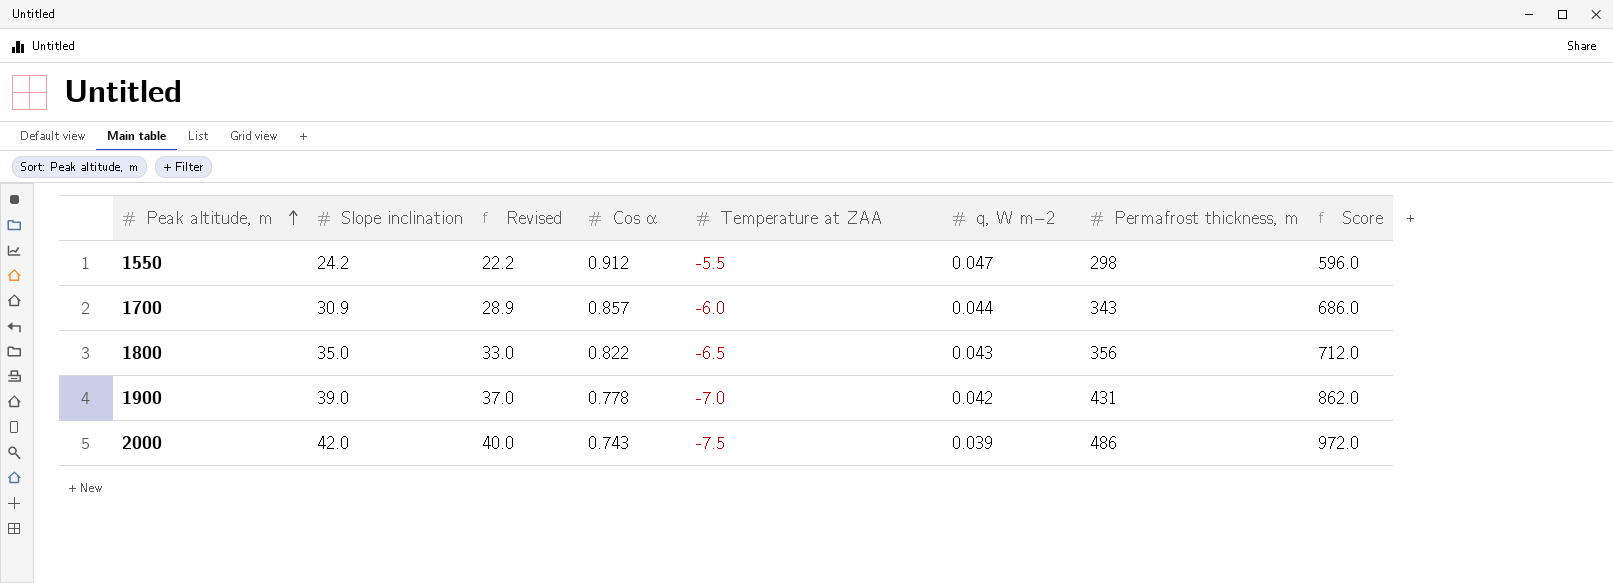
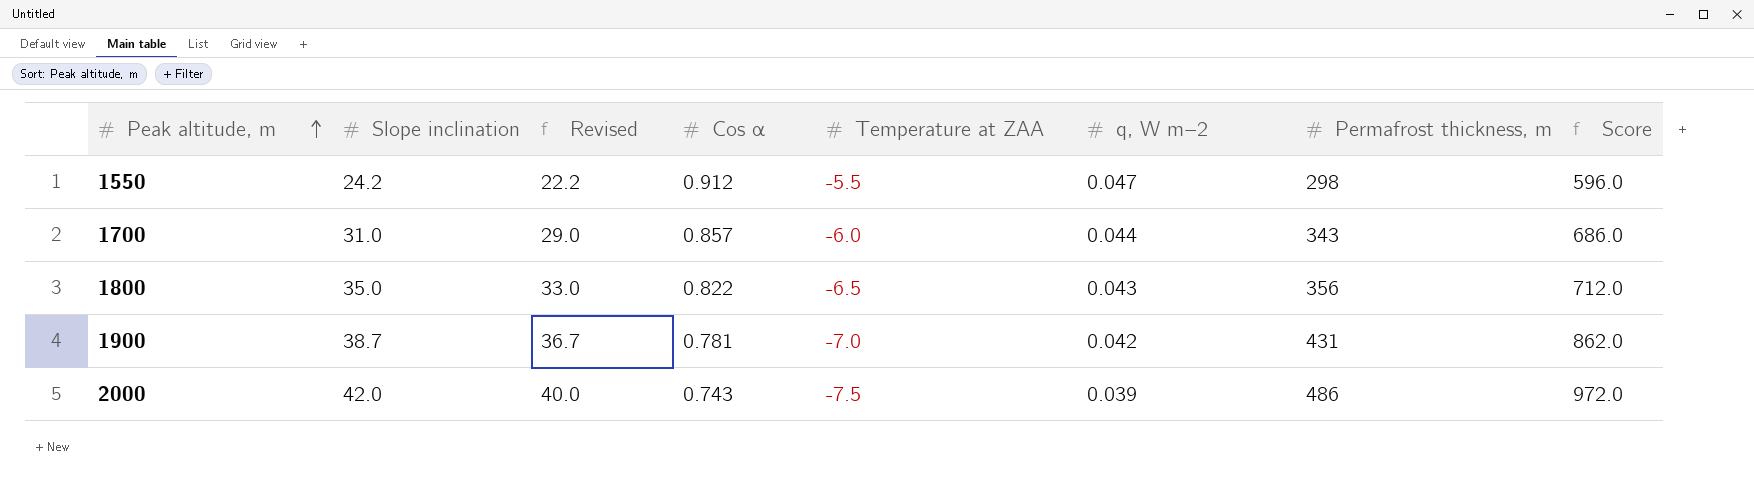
1700 | Slope inclination: 30.9 -> 31.0
1700 | Revised: 28.9 -> 29.0
1900 | Slope inclination: 39.0 -> 38.7
1900 | Revised: 37.0 -> 36.7
1900 | Cos α: 0.778 -> 0.781

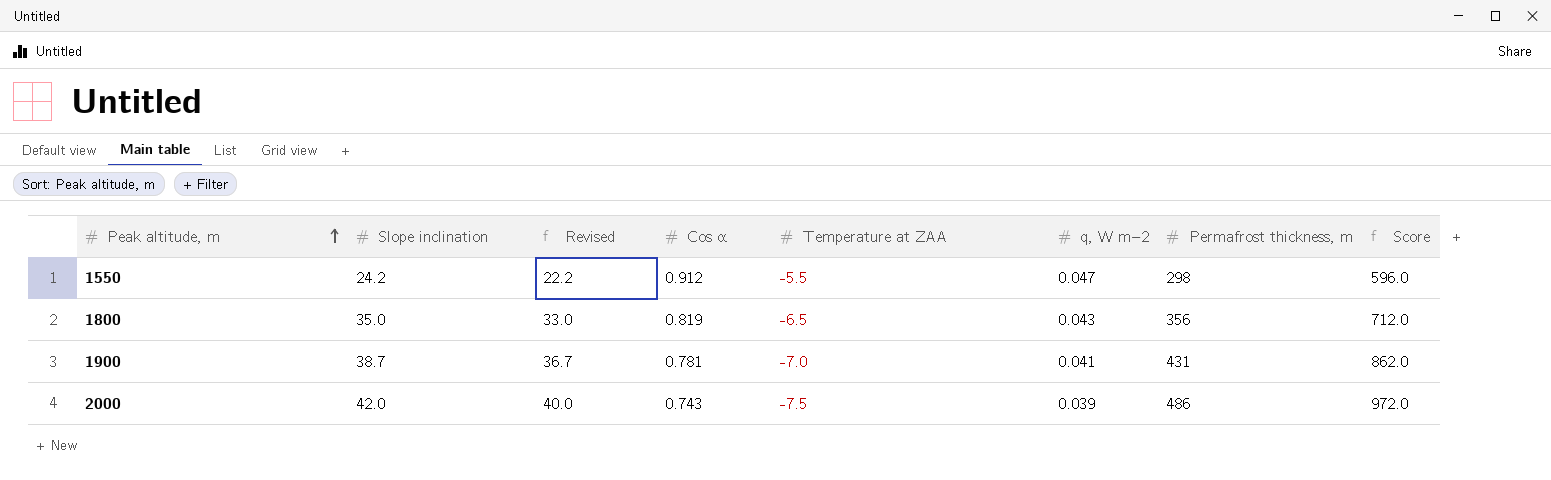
row 1700: 31.0 | 29.0 | 0.857 | -6.0 | 0.044 | 343 | 686.0 -> none
1800 | Cos α: 0.822 -> 0.819
1900 | q, W m−2: 0.042 -> 0.041

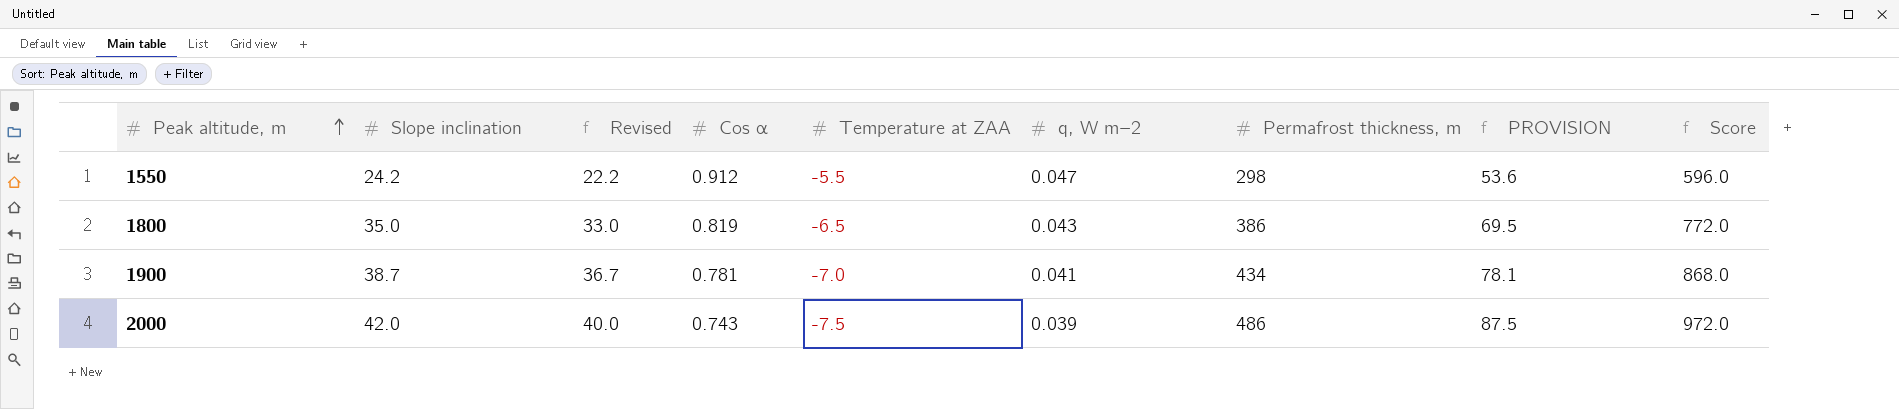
column PROVISION | formula: none -> [Permafrost thickness, m] * 0.18
1800 | Permafrost thickness, m: 356 -> 386
1800 | Score: 712.0 -> 772.0
1900 | Permafrost thickness, m: 431 -> 434
1900 | Score: 862.0 -> 868.0

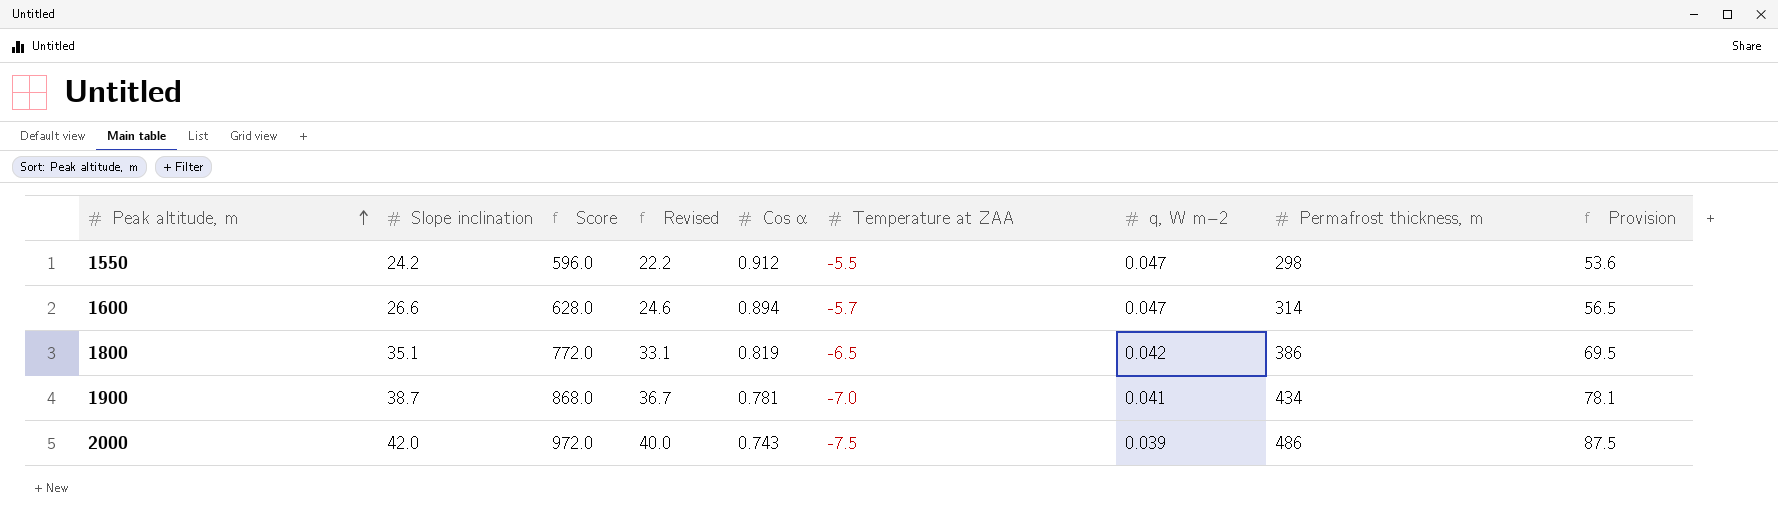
column Score | position: 9 -> 3
column name: PROVISION -> Provision
row 1600: none -> 26.6 | 628.0 | 24.6 | 0.894 | -5.7 | 0.047 | 314 | 56.5
1800 | Slope inclination: 35.0 -> 35.1
1800 | Revised: 33.0 -> 33.1
1800 | q, W m−2: 0.043 -> 0.042

